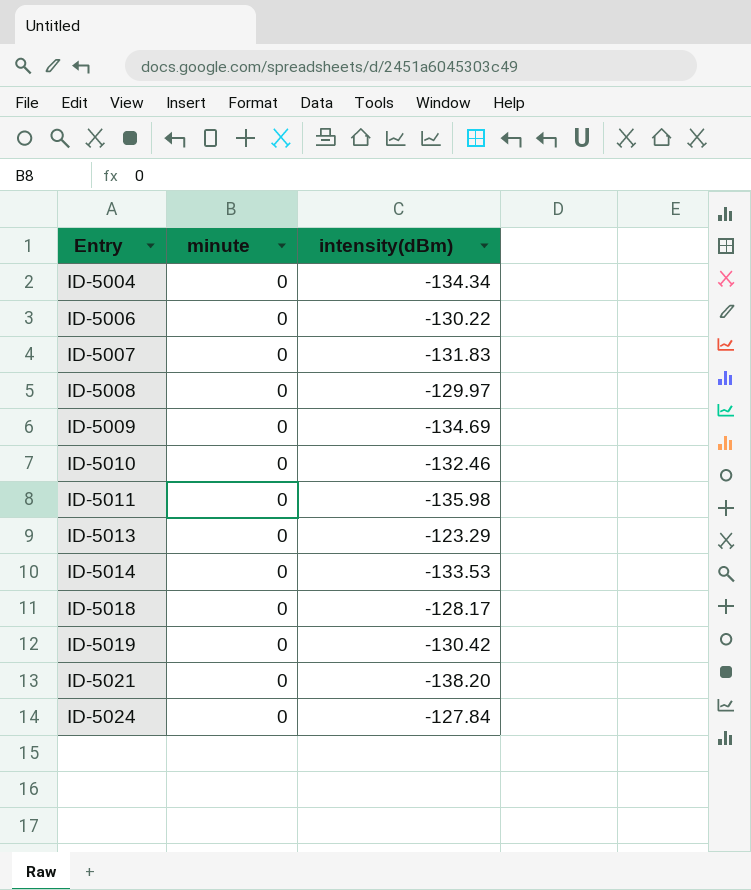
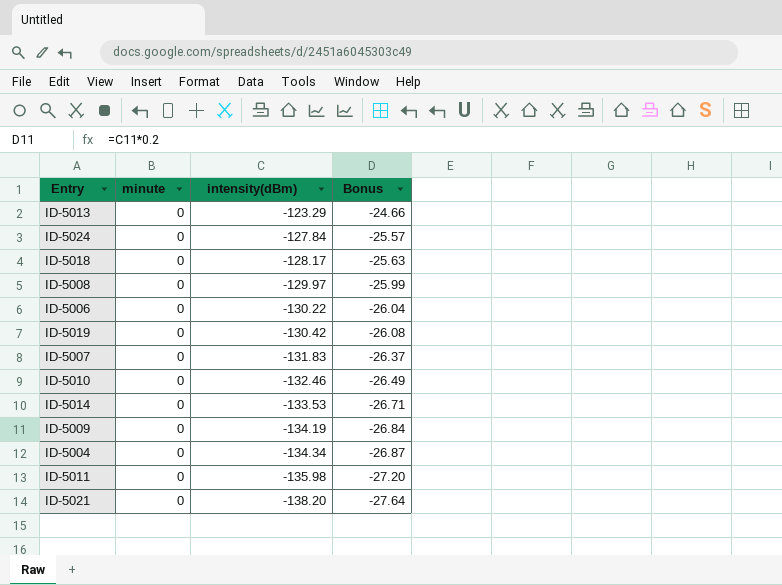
row order: Entry ascending -> intensity(dBm) descending
column Bonus | formula: none -> [intensity(dBm)] * 0.2
ID-5009 | intensity(dBm): -134.69 -> -134.19

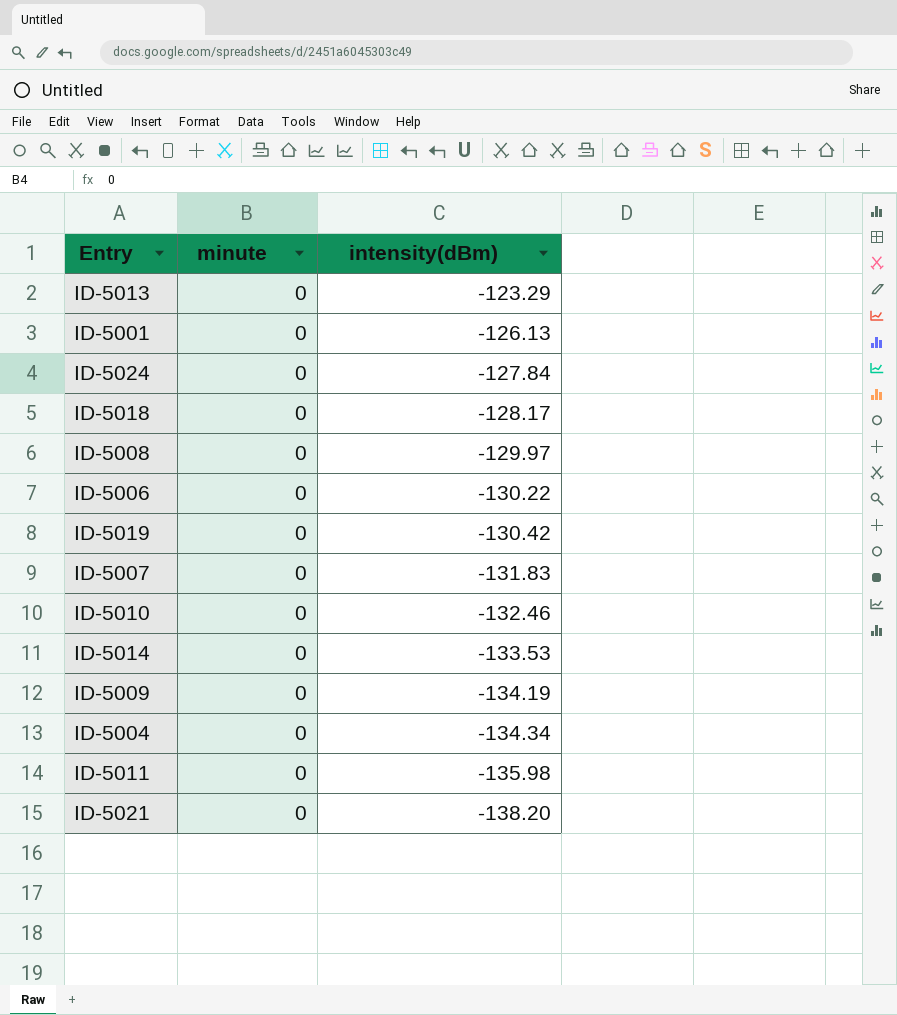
column Bonus | formula: [intensity(dBm)] * 0.2 -> none
row ID-5001: none -> 0 | -126.13

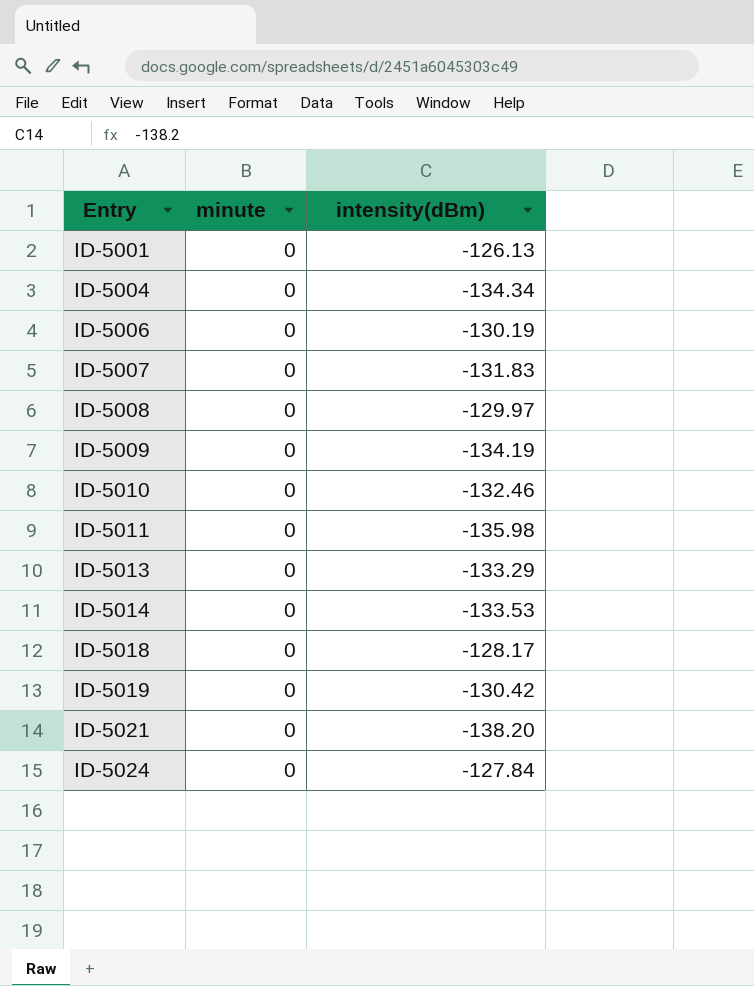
row order: intensity(dBm) descending -> Entry ascending
ID-5006 | intensity(dBm): -130.22 -> -130.19
ID-5013 | intensity(dBm): -123.29 -> -133.29

